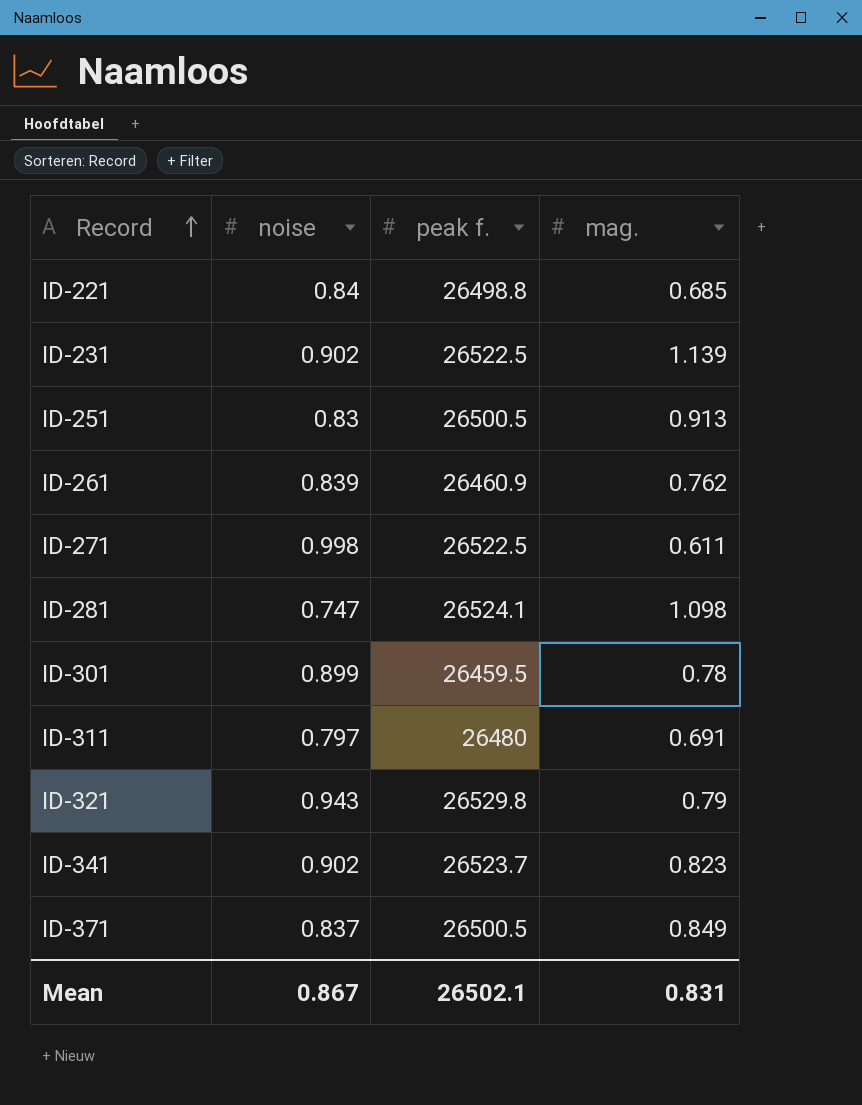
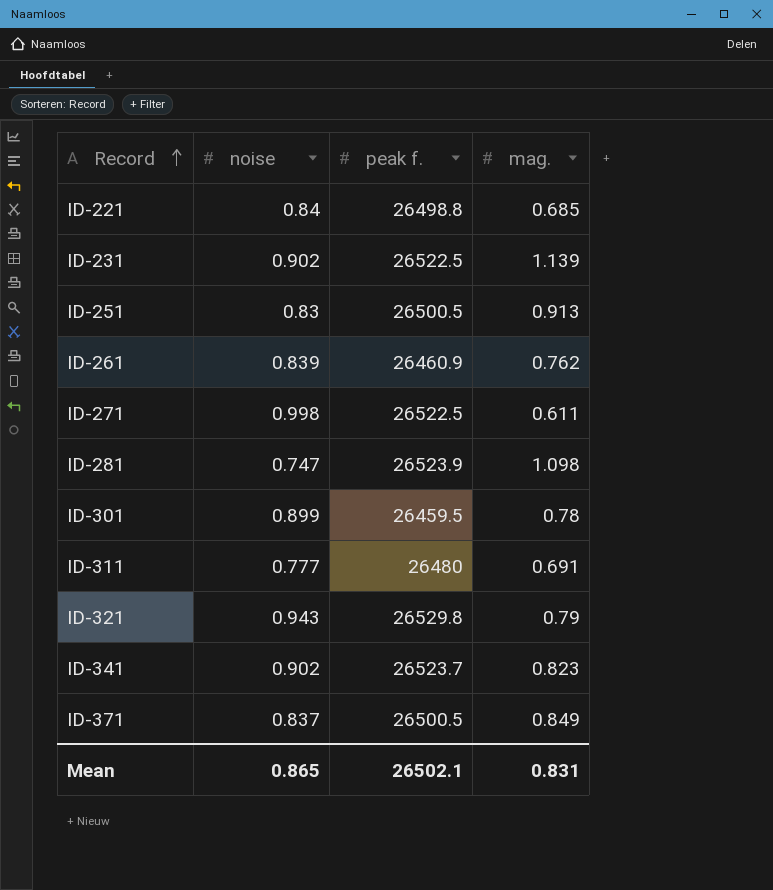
ID-281 | peak f.: 26524.1 -> 26523.9
ID-311 | noise: 0.797 -> 0.777
Mean | noise: 0.867 -> 0.865

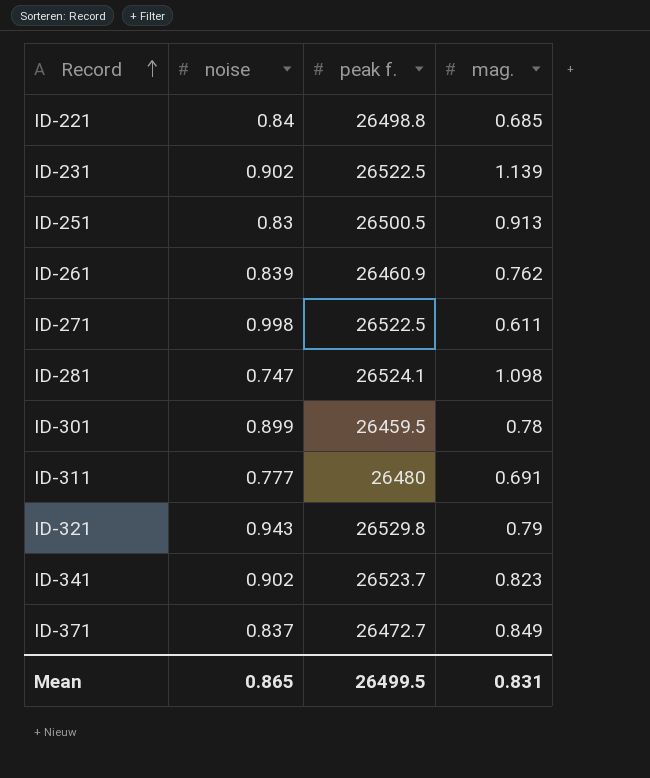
ID-281 | peak f.: 26523.9 -> 26524.1
ID-371 | peak f.: 26500.5 -> 26472.7
Mean | peak f.: 26502.1 -> 26499.5

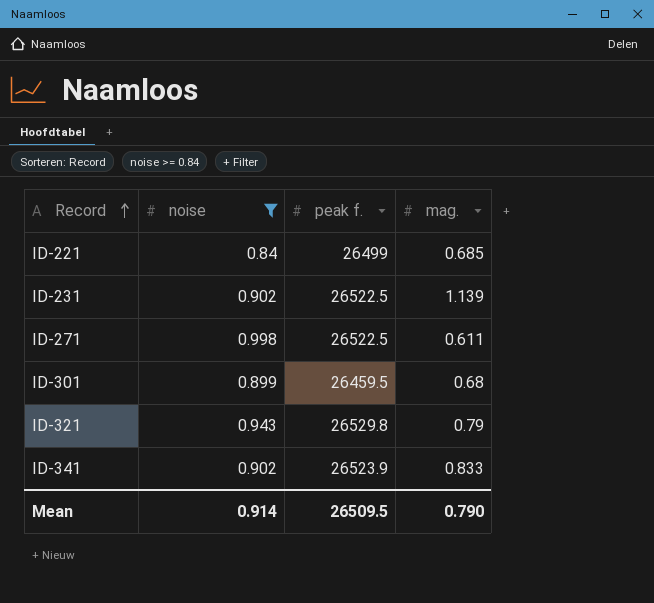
filter: none -> noise >= 0.84
ID-221 | peak f.: 26498.8 -> 26499
ID-301 | mag.: 0.78 -> 0.68
ID-341 | peak f.: 26523.7 -> 26523.9
ID-341 | mag.: 0.823 -> 0.833
Mean | noise: 0.865 -> 0.914
Mean | peak f.: 26499.5 -> 26509.5
Mean | mag.: 0.831 -> 0.790

